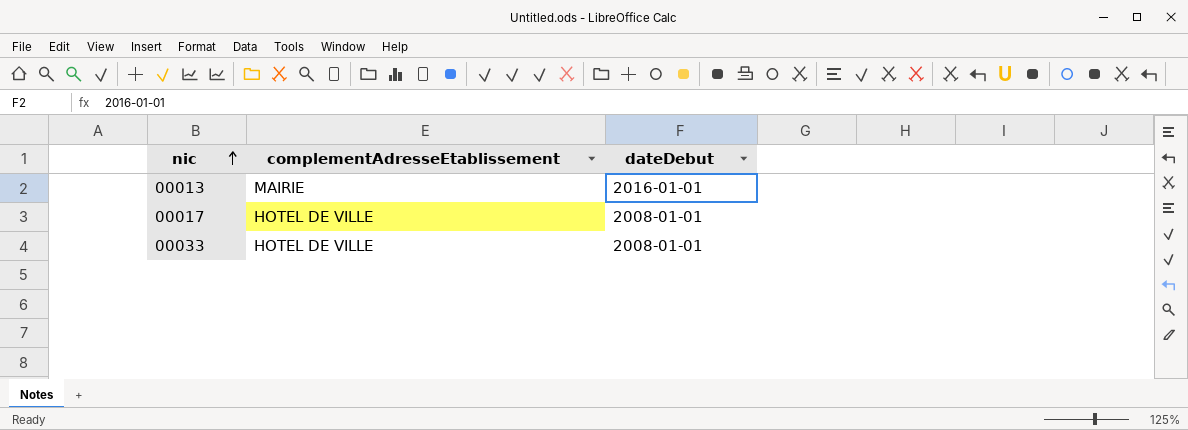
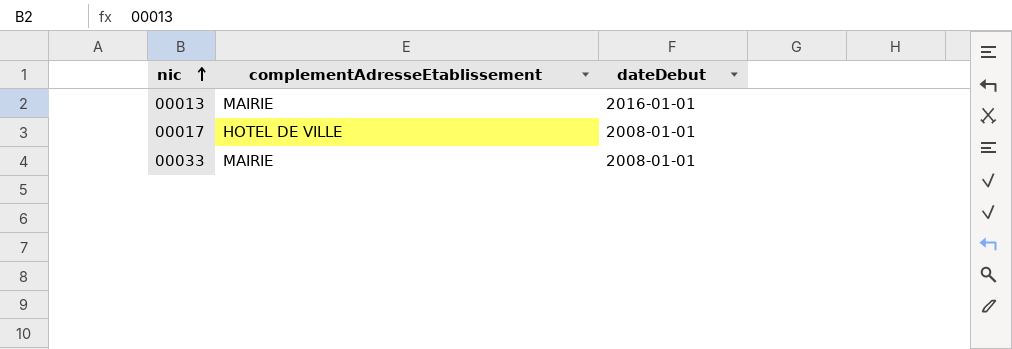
00033 | complementAdresseEtablissement: HOTEL DE VILLE -> MAIRIE

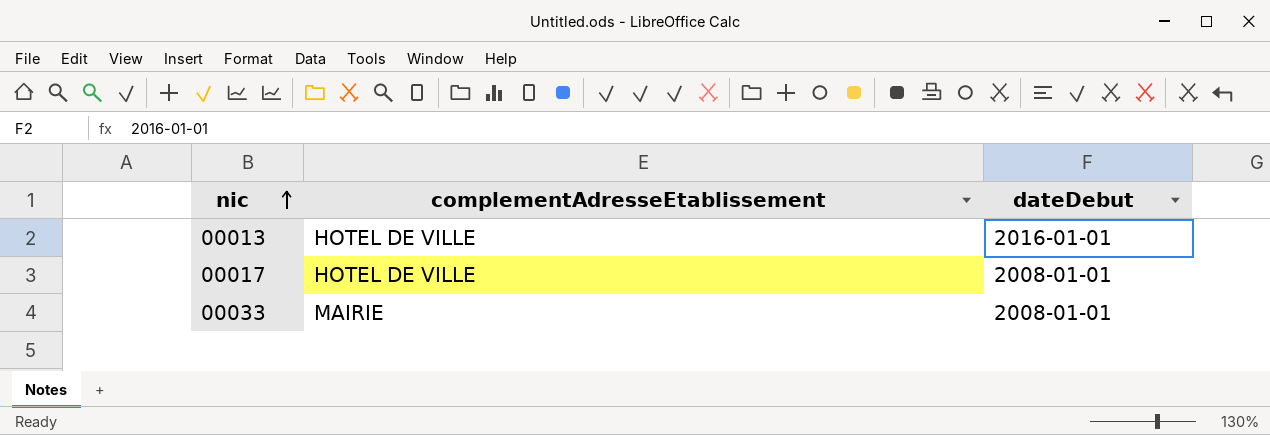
00013 | complementAdresseEtablissement: MAIRIE -> HOTEL DE VILLE

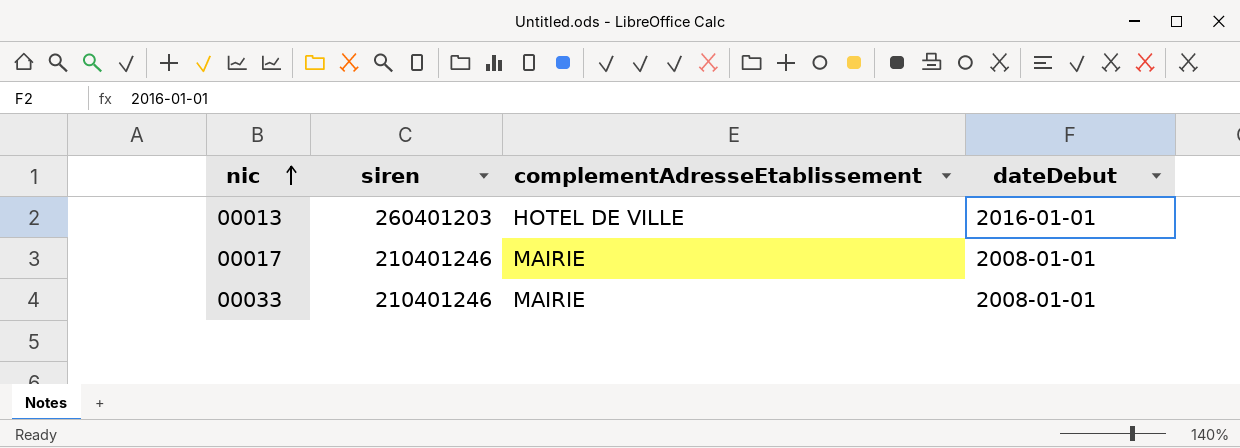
column siren | position: none -> 2
00017 | complementAdresseEtablissement: HOTEL DE VILLE -> MAIRIE

